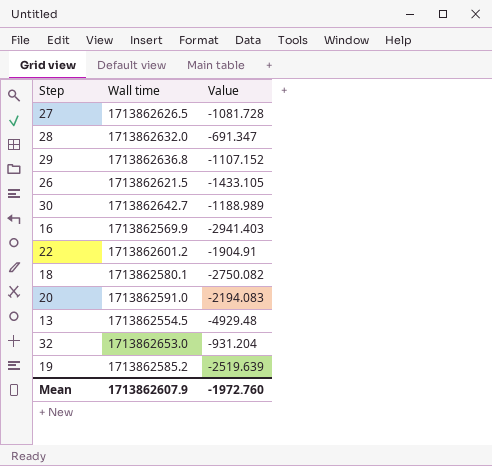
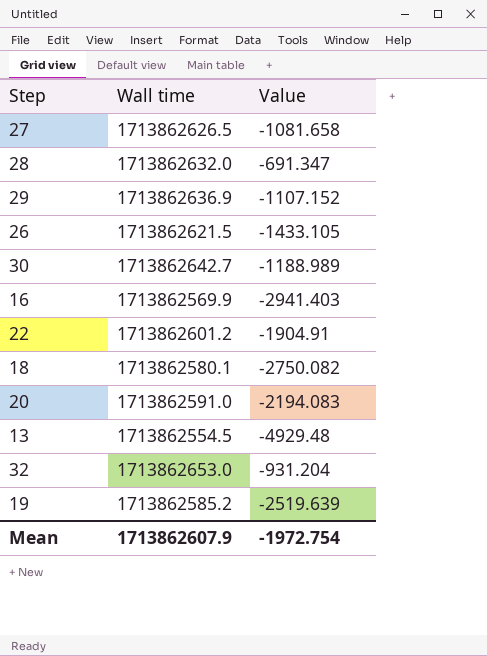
27 | Value: -1081.728 -> -1081.658
29 | Wall time: 1713862636.8 -> 1713862636.9
Mean | Value: -1972.760 -> -1972.754

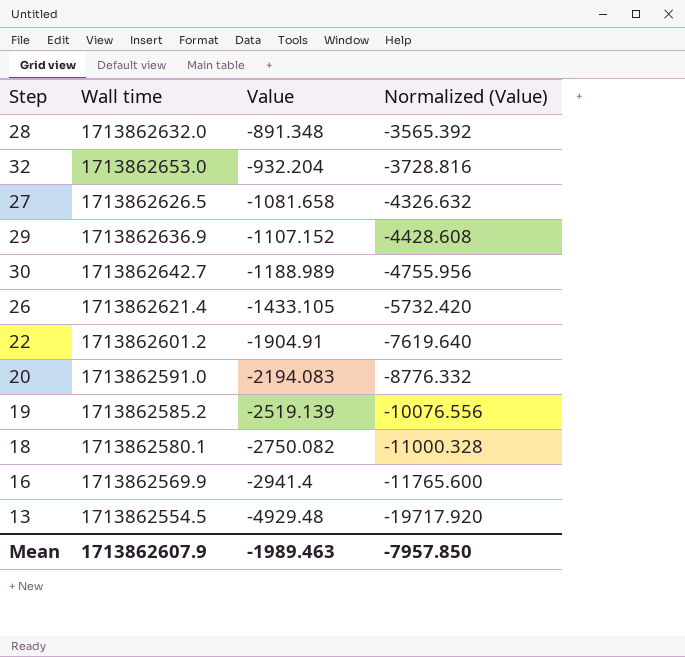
row order: none -> Value descending
column Normalized (Value) | formula: none -> [Value] * 4
28 | Value: -691.347 -> -891.348
32 | Value: -931.204 -> -932.204
26 | Wall time: 1713862621.5 -> 1713862621.4
19 | Value: -2519.639 -> -2519.139
16 | Value: -2941.403 -> -2941.4
Mean | Value: -1972.754 -> -1989.463

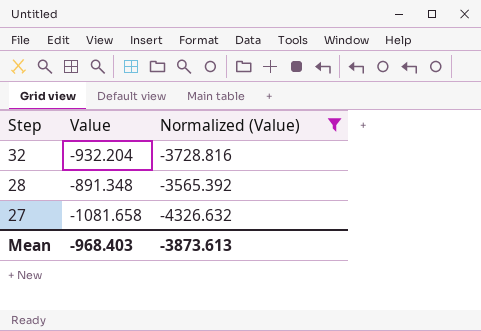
filter: none -> Normalized (Value) >= -4326.632
row order: Value descending -> Step descending
column Wall time | position: 2 -> none
Mean | Value: -1989.463 -> -968.403
Mean | Normalized (Value): -7957.850 -> -3873.613

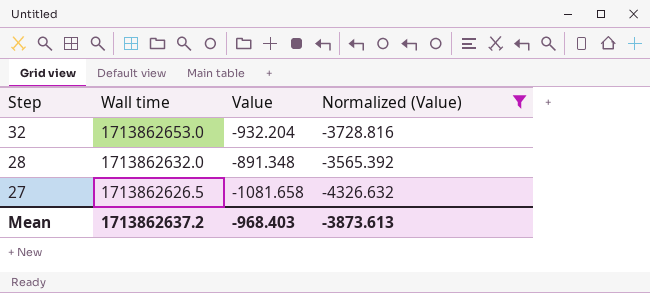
column Wall time | position: none -> 2

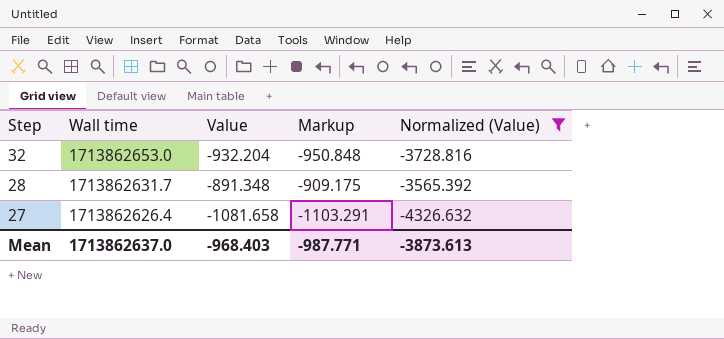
column Markup | formula: none -> [Value] * 1.02
28 | Wall time: 1713862632.0 -> 1713862631.7
27 | Wall time: 1713862626.5 -> 1713862626.4
Mean | Wall time: 1713862637.2 -> 1713862637.0

